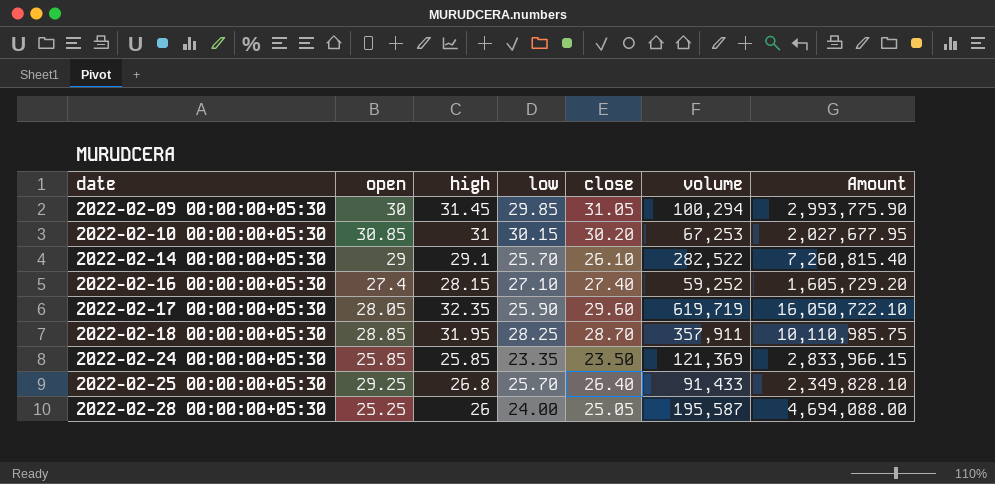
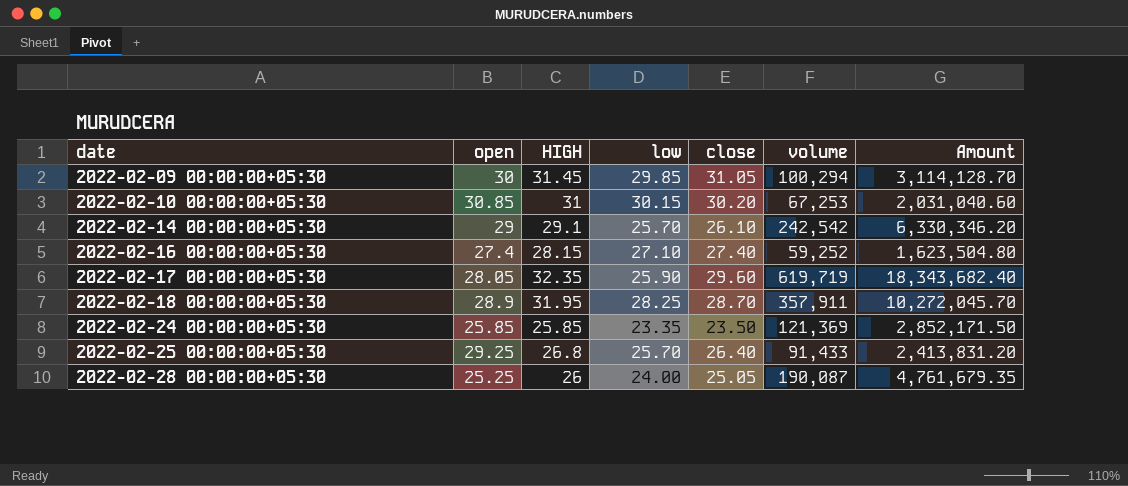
column name: high -> HIGH
column Amount | formula: [low] * [volume] -> [close] * [volume]
2022-02-14 00:00:00+05:30 | volume: 282,522 -> 242,542
2022-02-18 00:00:00+05:30 | open: 28.85 -> 28.9
2022-02-28 00:00:00+05:30 | volume: 195,587 -> 190,087

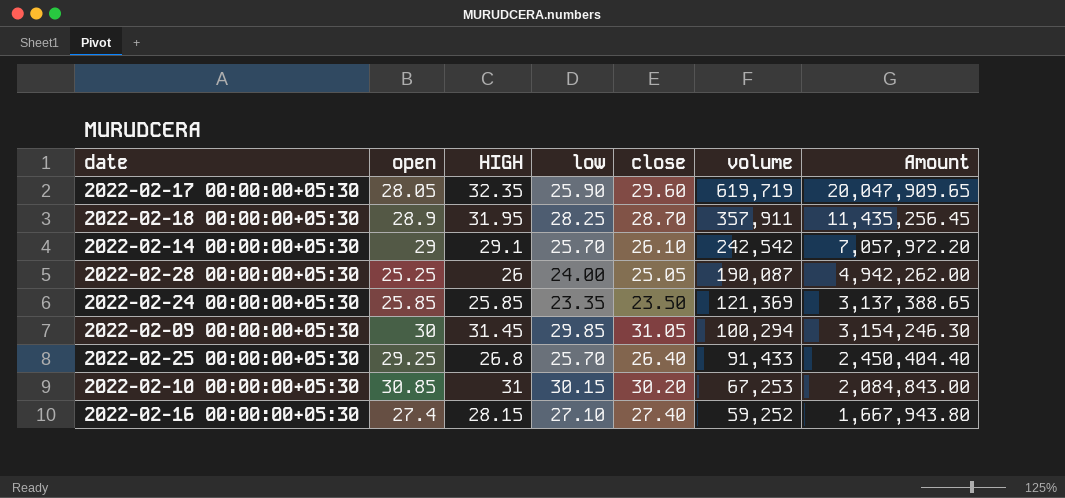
row order: date ascending -> volume descending
column Amount | formula: [close] * [volume] -> [HIGH] * [volume]

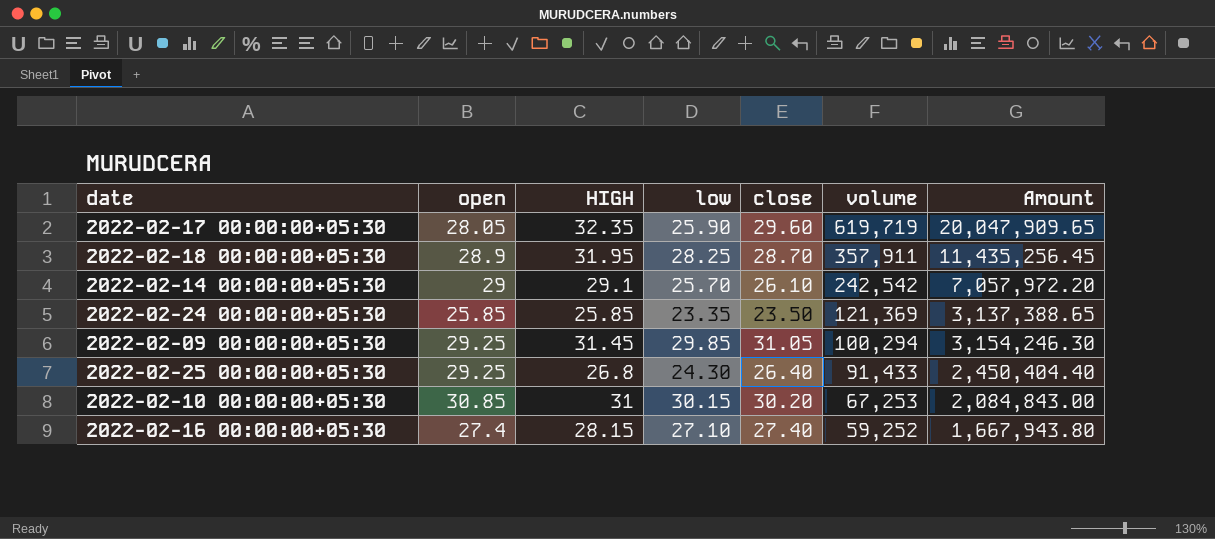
row 2022-02-28 00:00:00+05:30: 25.25 | 26 | 24.00 | 25.05 | 190,087 | 4,942,262.00 -> none
2022-02-09 00:00:00+05:30 | open: 30 -> 29.25
2022-02-25 00:00:00+05:30 | low: 25.70 -> 24.30

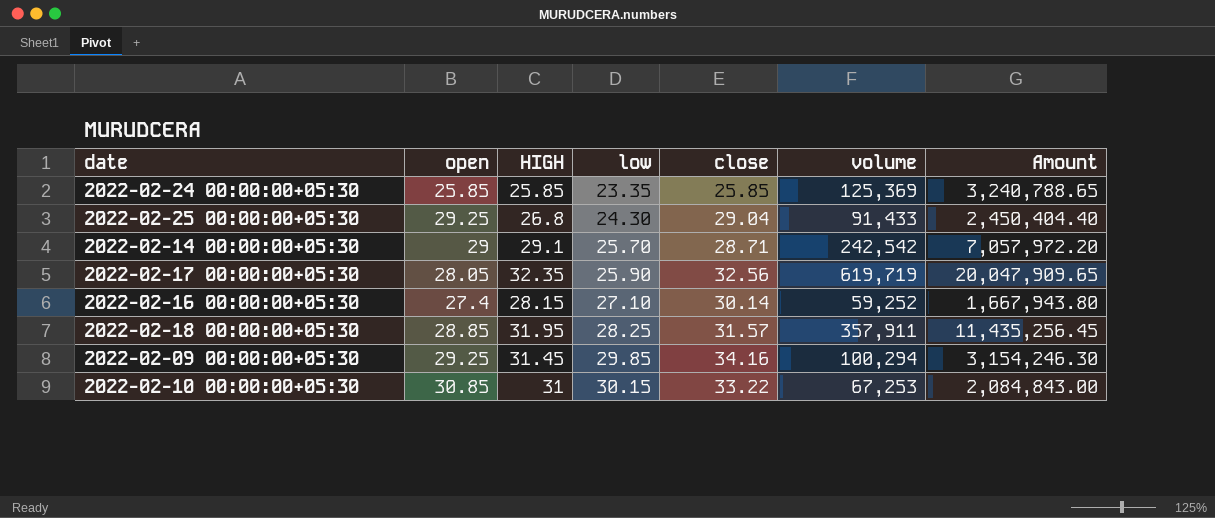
row order: volume descending -> low ascending
2022-02-24 00:00:00+05:30 | close: 23.50 -> 25.85
2022-02-24 00:00:00+05:30 | volume: 121,369 -> 125,369
2022-02-24 00:00:00+05:30 | Amount: 3,137,388.65 -> 3,240,788.65
2022-02-25 00:00:00+05:30 | close: 26.40 -> 29.04
2022-02-14 00:00:00+05:30 | close: 26.10 -> 28.71
2022-02-17 00:00:00+05:30 | close: 29.60 -> 32.56
2022-02-16 00:00:00+05:30 | close: 27.40 -> 30.14
2022-02-18 00:00:00+05:30 | open: 28.9 -> 28.85
2022-02-18 00:00:00+05:30 | close: 28.70 -> 31.57
2022-02-09 00:00:00+05:30 | close: 31.05 -> 34.16
2022-02-10 00:00:00+05:30 | close: 30.20 -> 33.22

